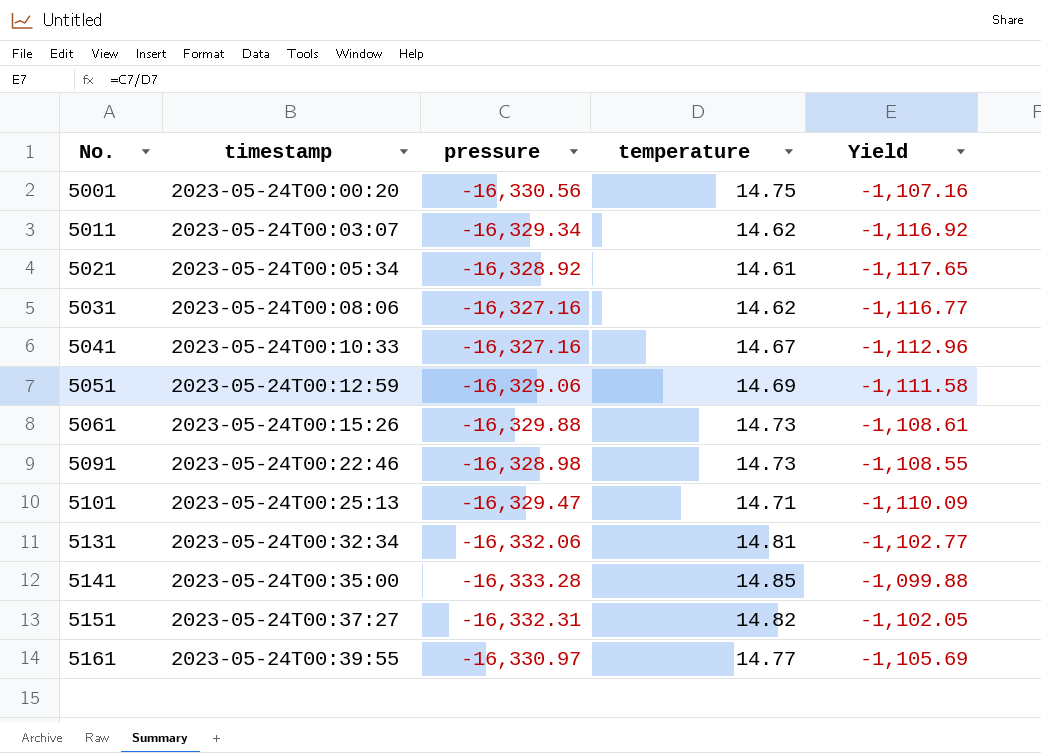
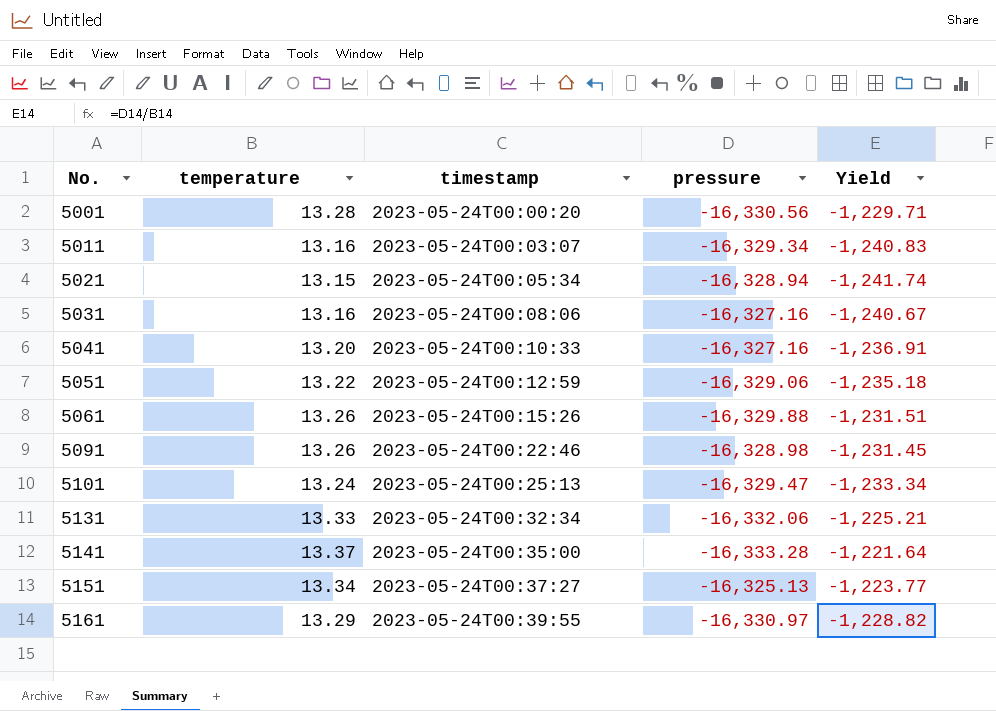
column temperature | position: 4 -> 2
5001 | temperature: 14.75 -> 13.28
5001 | Yield: -1,107.16 -> -1,229.71
5011 | temperature: 14.62 -> 13.16
5011 | Yield: -1,116.92 -> -1,240.83
5021 | temperature: 14.61 -> 13.15
5021 | pressure: -16,328.92 -> -16,328.94
5021 | Yield: -1,117.65 -> -1,241.74
5031 | temperature: 14.62 -> 13.16
5031 | Yield: -1,116.77 -> -1,240.67
5041 | temperature: 14.67 -> 13.20
5041 | Yield: -1,112.96 -> -1,236.91
5051 | temperature: 14.69 -> 13.22
5051 | Yield: -1,111.58 -> -1,235.18
5061 | temperature: 14.73 -> 13.26
5061 | Yield: -1,108.61 -> -1,231.51
5091 | temperature: 14.73 -> 13.26
5091 | Yield: -1,108.55 -> -1,231.45
5101 | temperature: 14.71 -> 13.24
5101 | Yield: -1,110.09 -> -1,233.34
5131 | temperature: 14.81 -> 13.33
5131 | Yield: -1,102.77 -> -1,225.21
5141 | temperature: 14.85 -> 13.37
5141 | Yield: -1,099.88 -> -1,221.64
5151 | temperature: 14.82 -> 13.34
5151 | pressure: -16,332.31 -> -16,325.13
5151 | Yield: -1,102.05 -> -1,223.77
5161 | temperature: 14.77 -> 13.29
5161 | Yield: -1,105.69 -> -1,228.82

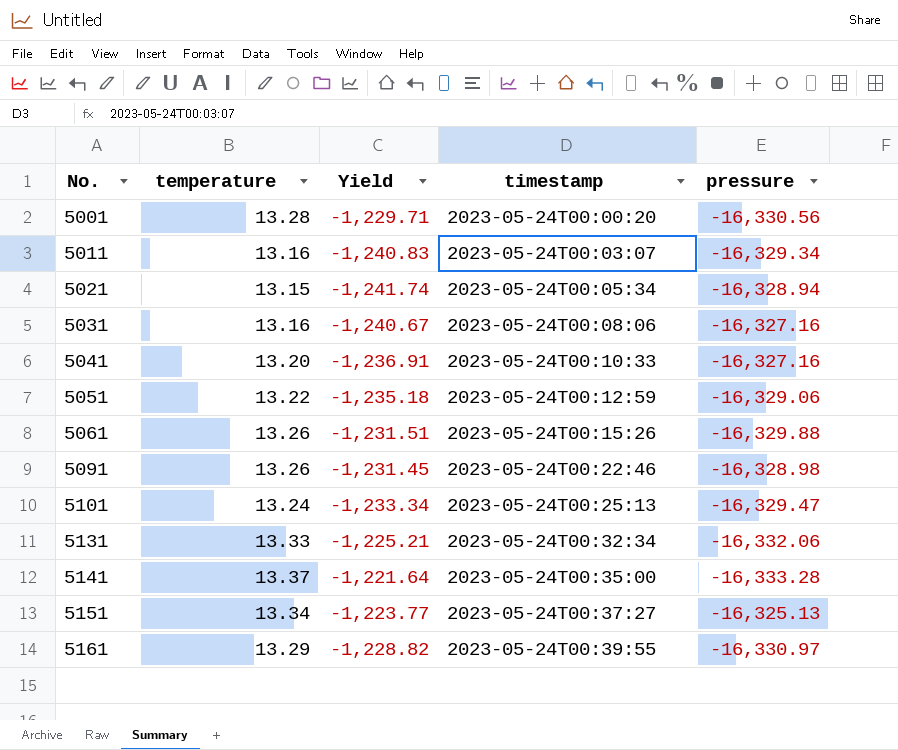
column Yield | position: 5 -> 3

